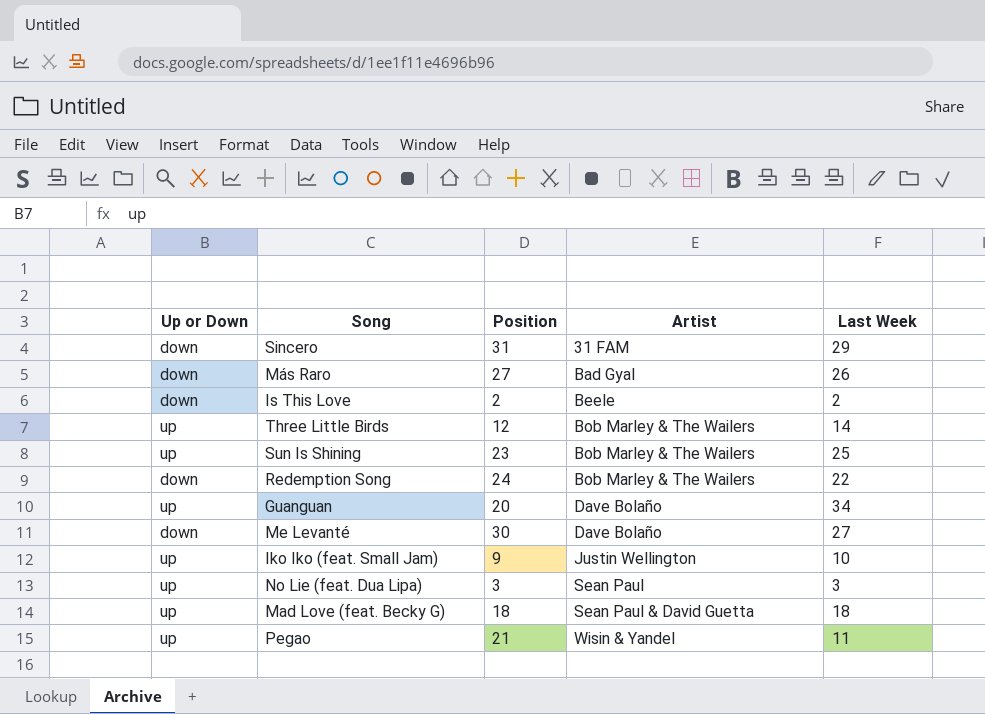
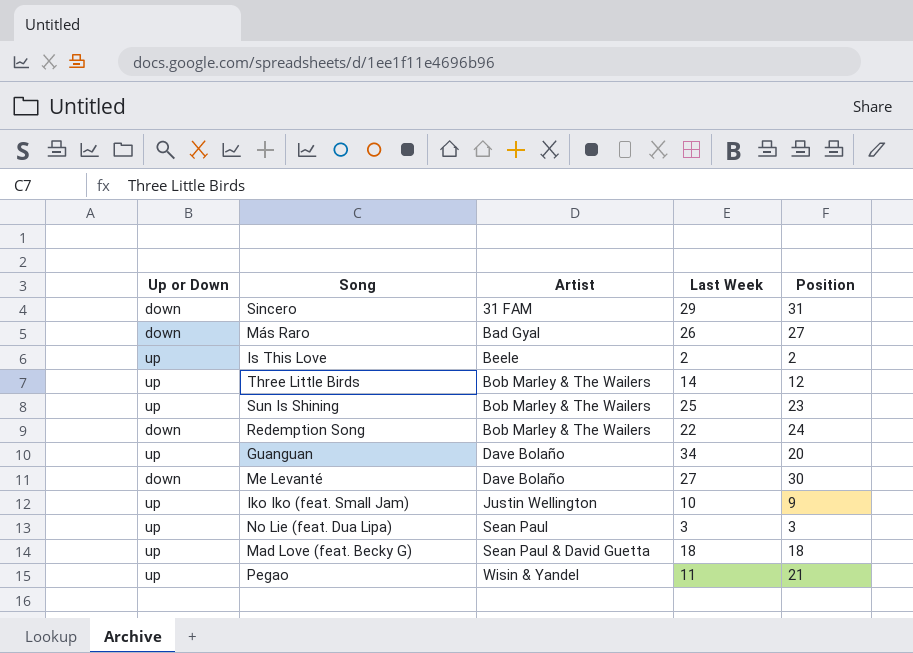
column Position | position: 3 -> 5
Is This Love | Up or Down: down -> up

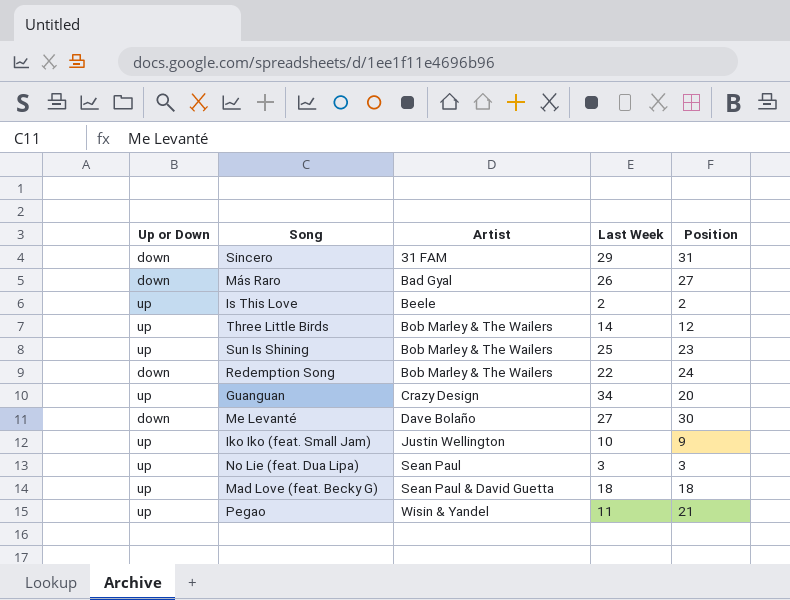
Guanguan | Artist: Dave Bolaño -> Crazy Design

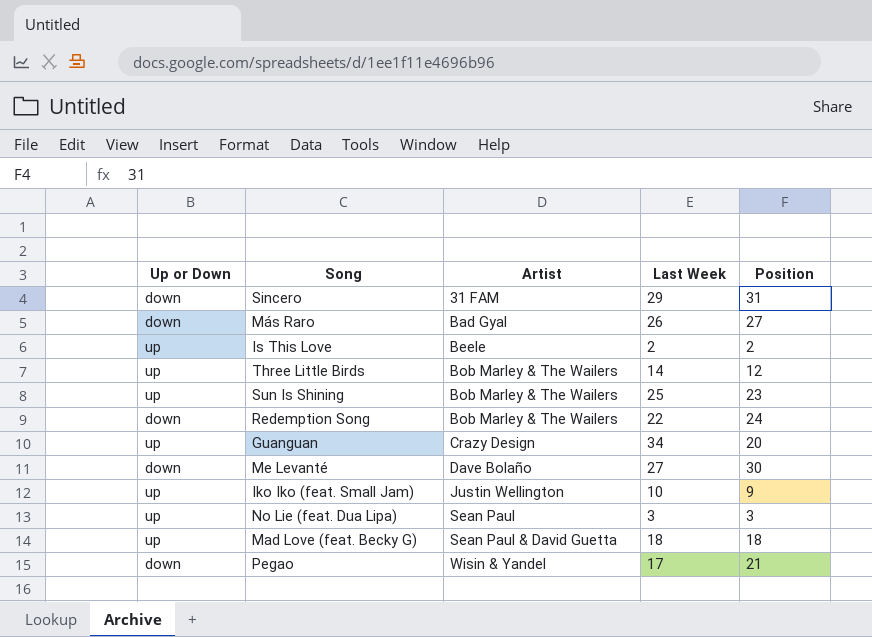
Pegao | Up or Down: up -> down
Pegao | Last Week: 11 -> 17

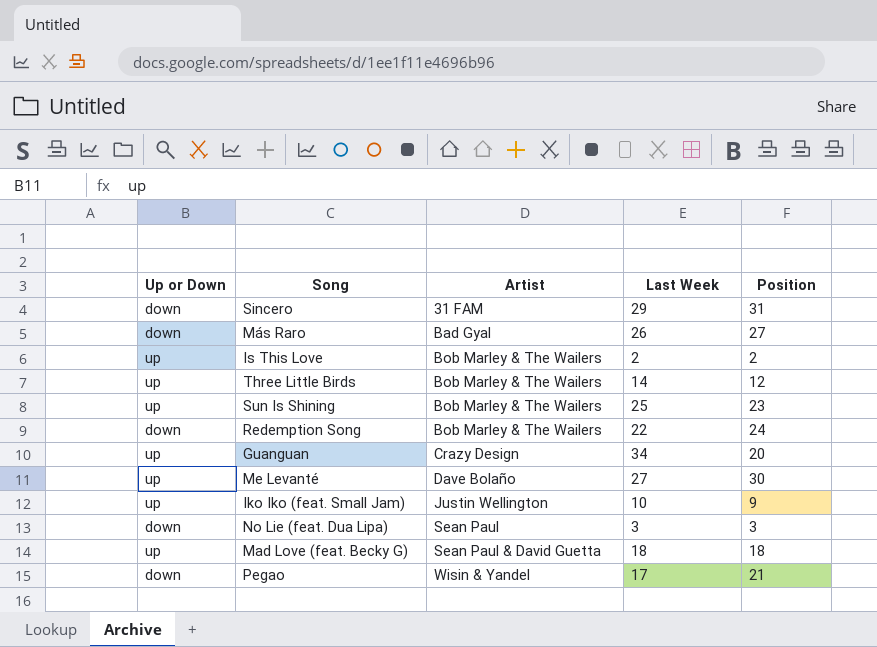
Is This Love | Artist: Beele -> Bob Marley & The Wailers
Me Levanté | Up or Down: down -> up
No Lie (feat. Dua Lipa) | Up or Down: up -> down

